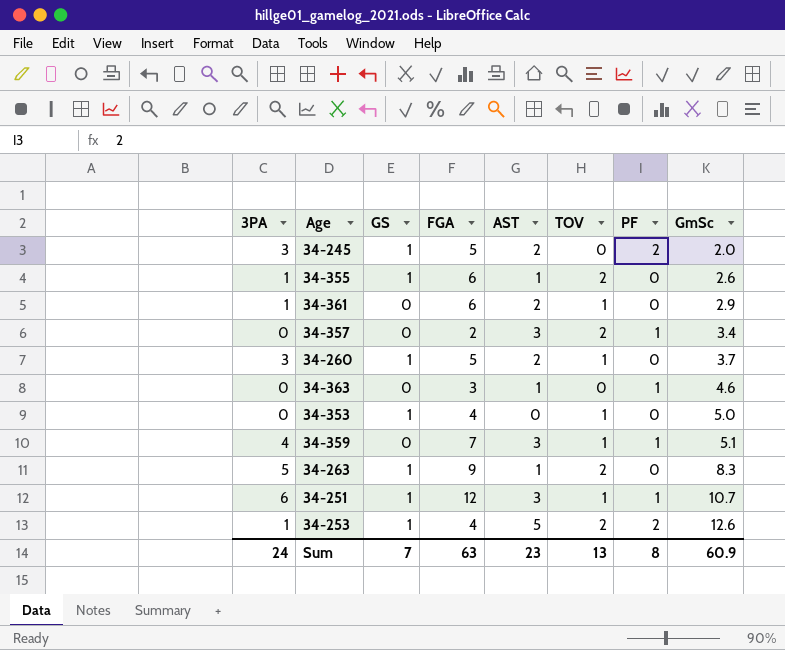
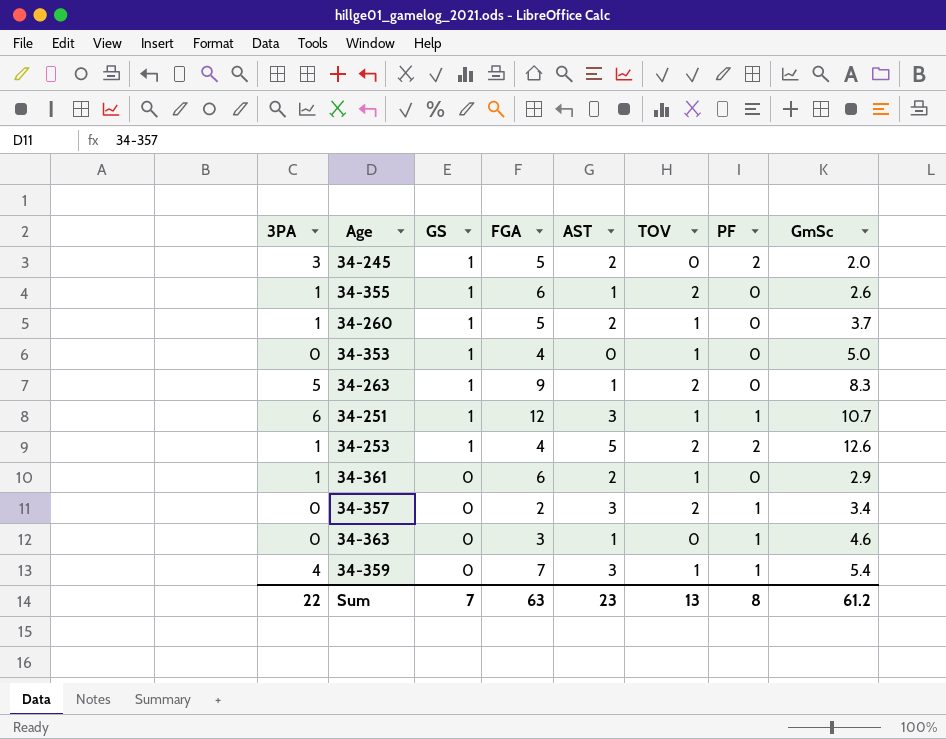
row order: GmSc ascending -> GS descending
34-260 | 3PA: 3 -> 1
34-359 | GmSc: 5.1 -> 5.4
Sum | 3PA: 24 -> 22
Sum | GmSc: 60.9 -> 61.2

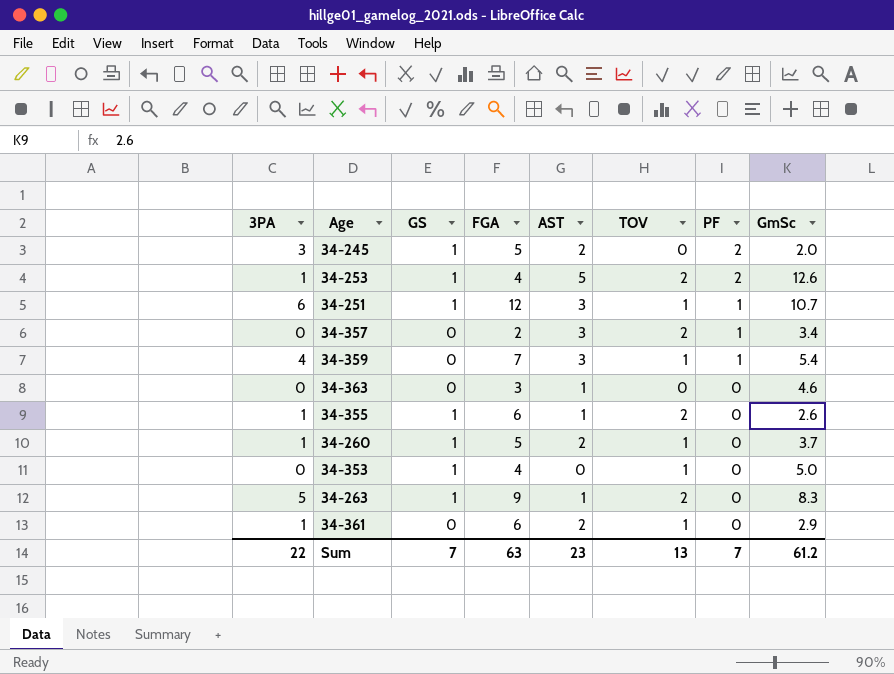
row order: GS descending -> PF descending
34-363 | PF: 1 -> 0
Sum | PF: 8 -> 7

